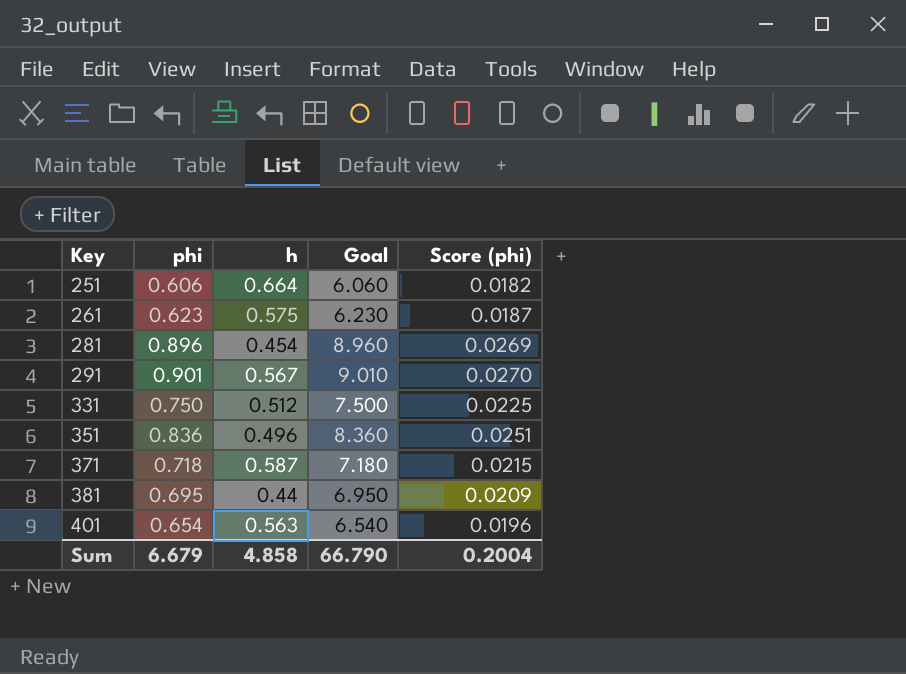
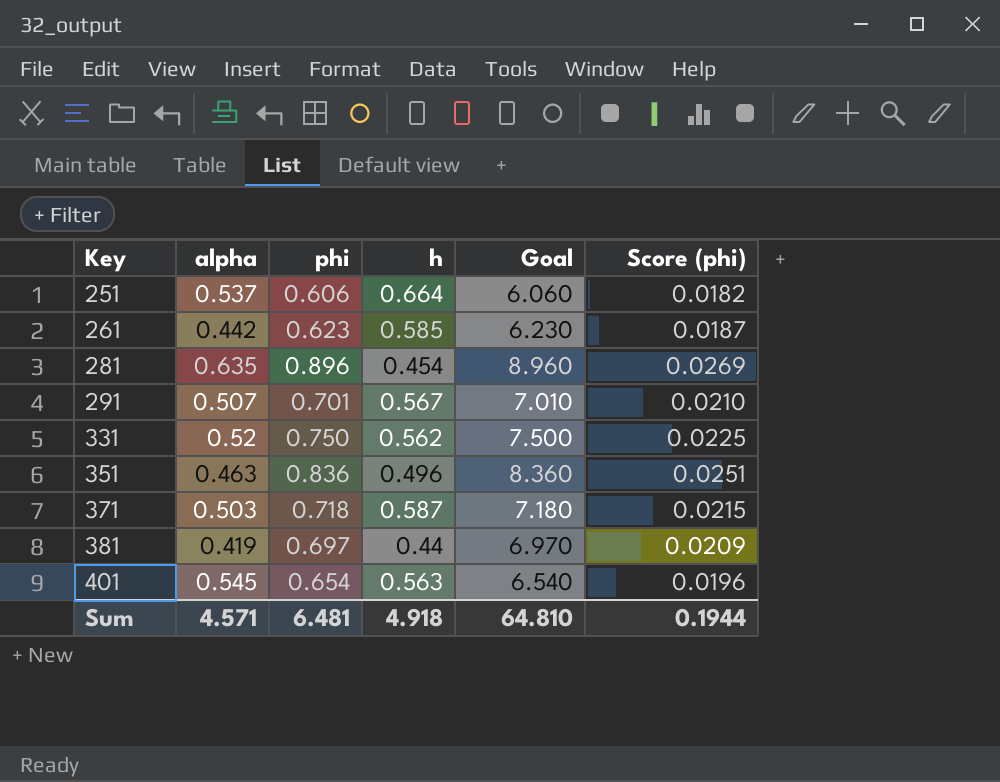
column alpha | position: none -> 2
261 | h: 0.575 -> 0.585
291 | phi: 0.901 -> 0.701
291 | Goal: 9.010 -> 7.010
291 | Score (phi): 0.0270 -> 0.0210
331 | h: 0.512 -> 0.562
381 | phi: 0.695 -> 0.697
381 | Goal: 6.950 -> 6.970
Sum | phi: 6.679 -> 6.481
Sum | h: 4.858 -> 4.918
Sum | Goal: 66.790 -> 64.810
Sum | Score (phi): 0.2004 -> 0.1944

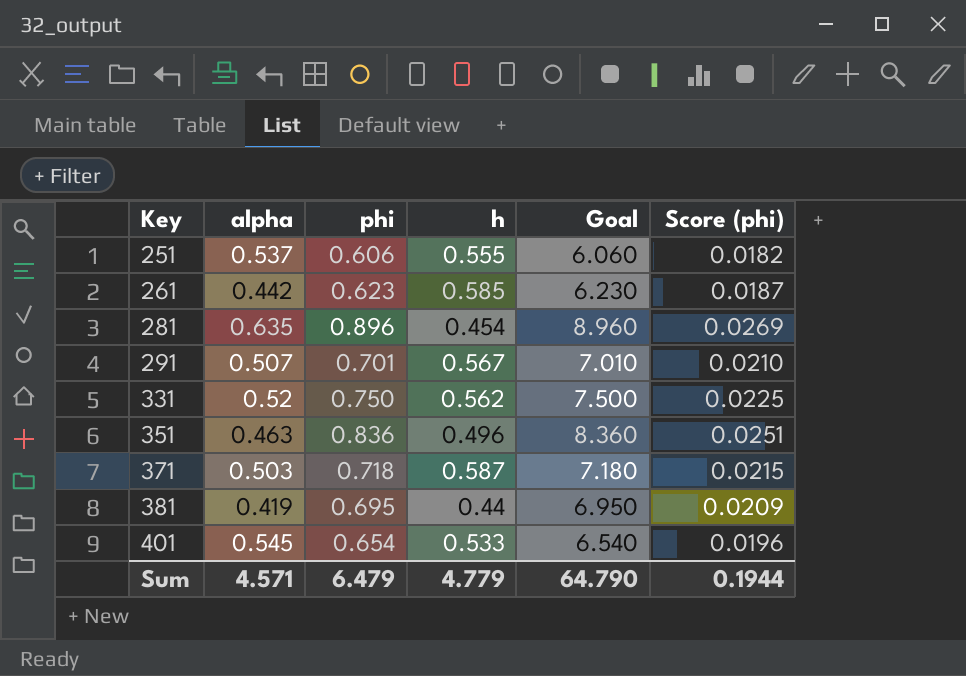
251 | h: 0.664 -> 0.555
381 | phi: 0.697 -> 0.695
381 | Goal: 6.970 -> 6.950
401 | h: 0.563 -> 0.533
Sum | phi: 6.481 -> 6.479
Sum | h: 4.918 -> 4.779
Sum | Goal: 64.810 -> 64.790

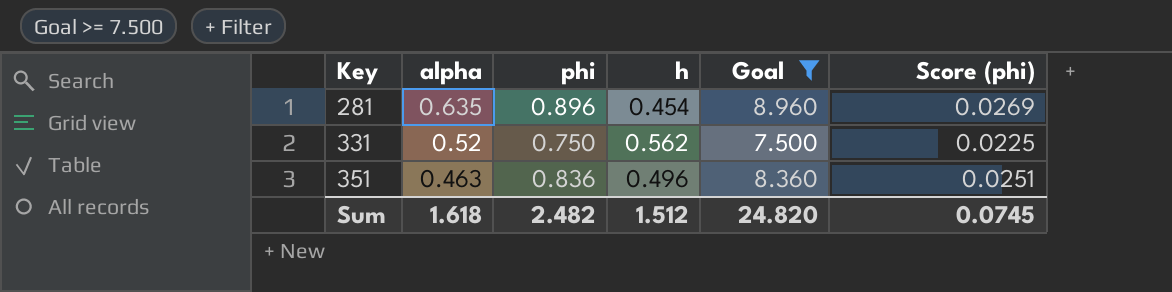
filter: none -> Goal >= 7.500
Sum | alpha: 4.571 -> 1.618
Sum | phi: 6.479 -> 2.482
Sum | h: 4.779 -> 1.512
Sum | Goal: 64.790 -> 24.820
Sum | Score (phi): 0.1944 -> 0.0745

